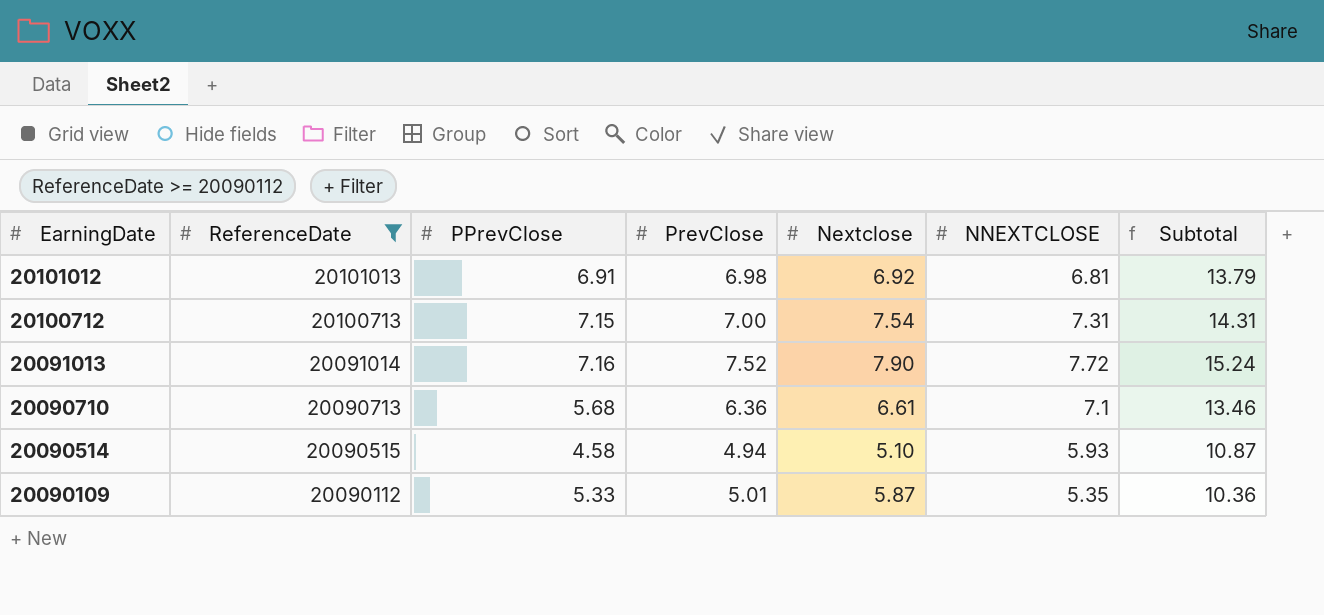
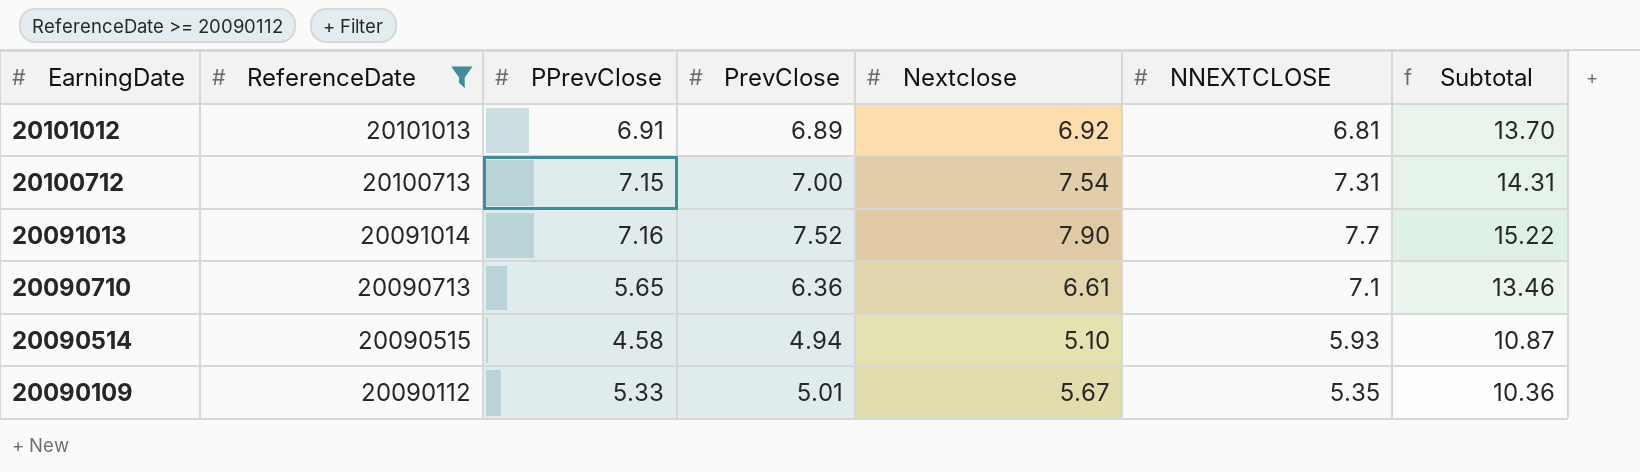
20101012 | PrevClose: 6.98 -> 6.89
20101012 | Subtotal: 13.79 -> 13.70
20091013 | NNEXTCLOSE: 7.72 -> 7.7
20091013 | Subtotal: 15.24 -> 15.22
20090710 | PPrevClose: 5.68 -> 5.65
20090109 | Nextclose: 5.87 -> 5.67

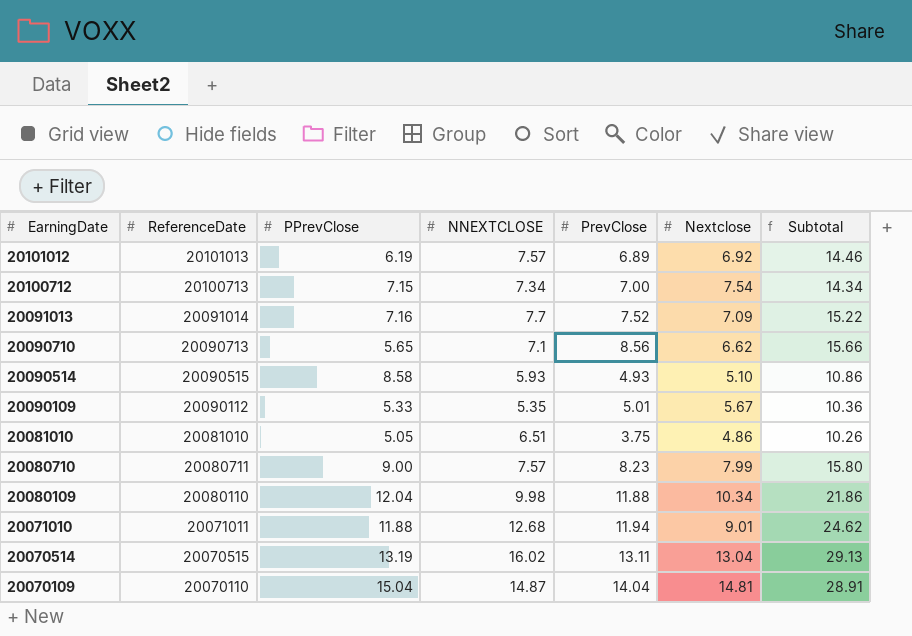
filter: ReferenceDate >= 20090112 -> none
column NNEXTCLOSE | position: 6 -> 4
20101012 | PPrevClose: 6.91 -> 6.19
20101012 | NNEXTCLOSE: 6.81 -> 7.57
20101012 | Subtotal: 13.70 -> 14.46
20100712 | NNEXTCLOSE: 7.31 -> 7.34
20100712 | Subtotal: 14.31 -> 14.34
20091013 | Nextclose: 7.90 -> 7.09
20090710 | PrevClose: 6.36 -> 8.56
20090710 | Nextclose: 6.61 -> 6.62
20090710 | Subtotal: 13.46 -> 15.66
20090514 | PPrevClose: 4.58 -> 8.58
20090514 | PrevClose: 4.94 -> 4.93
20090514 | Subtotal: 10.87 -> 10.86

